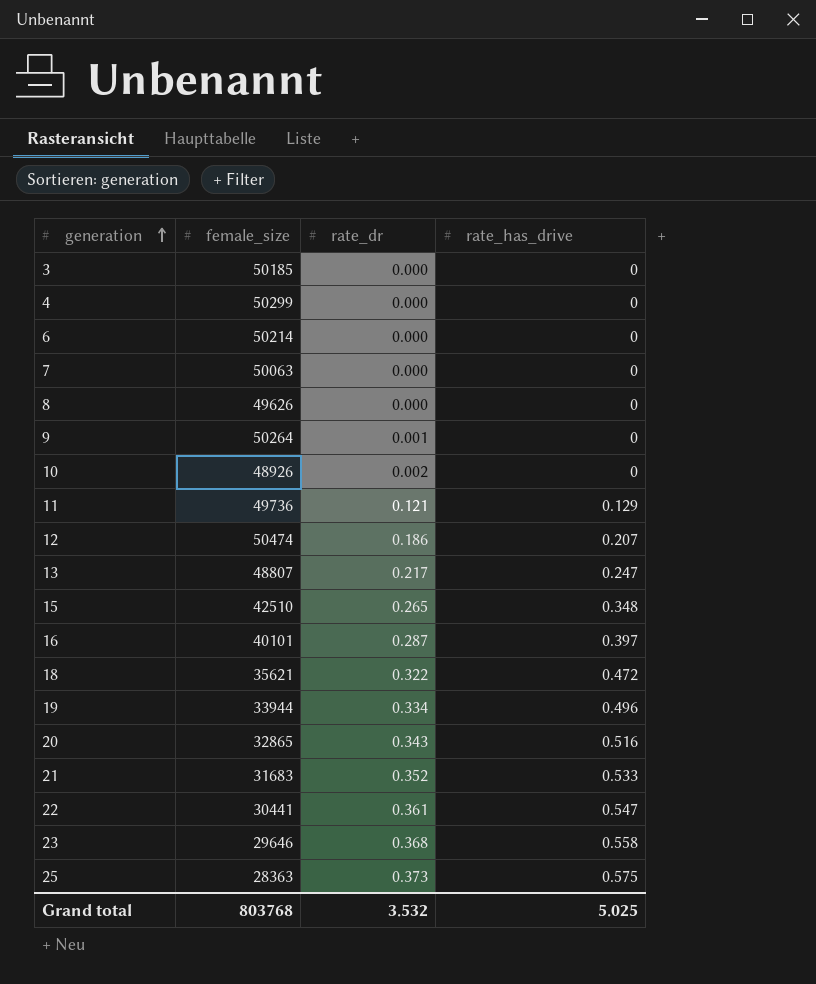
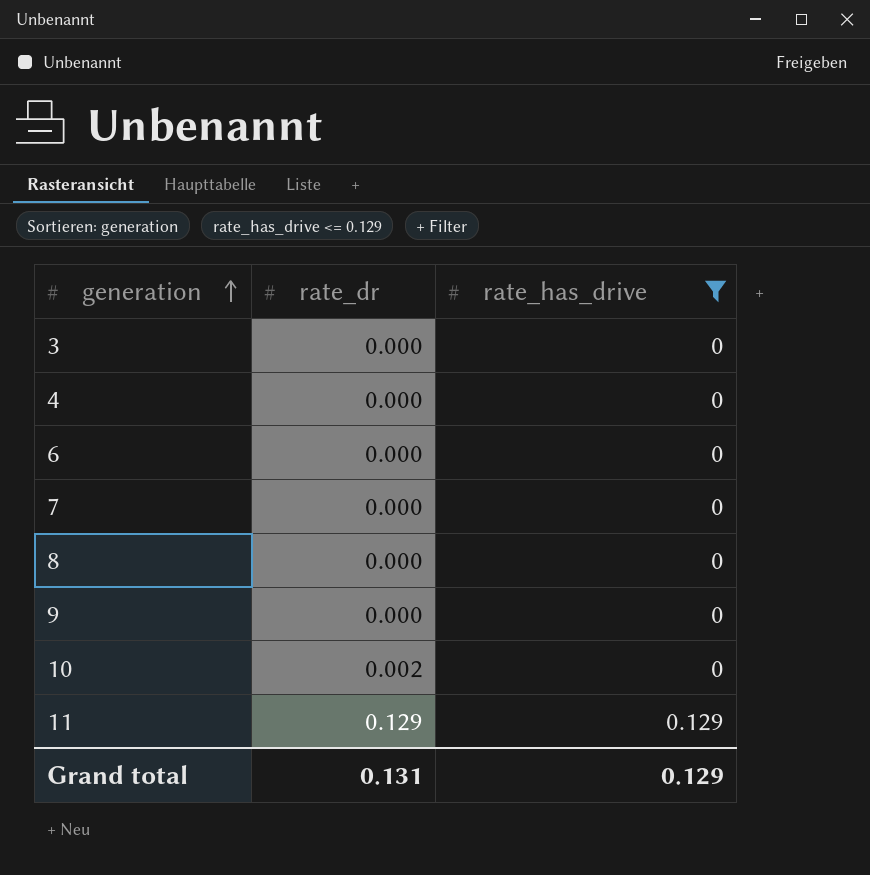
filter: none -> rate_has_drive <= 0.129
column female_size | position: 2 -> none
9 | rate_dr: 0.001 -> 0.000
11 | rate_dr: 0.121 -> 0.129
Grand total | rate_dr: 3.532 -> 0.131
Grand total | rate_has_drive: 5.025 -> 0.129

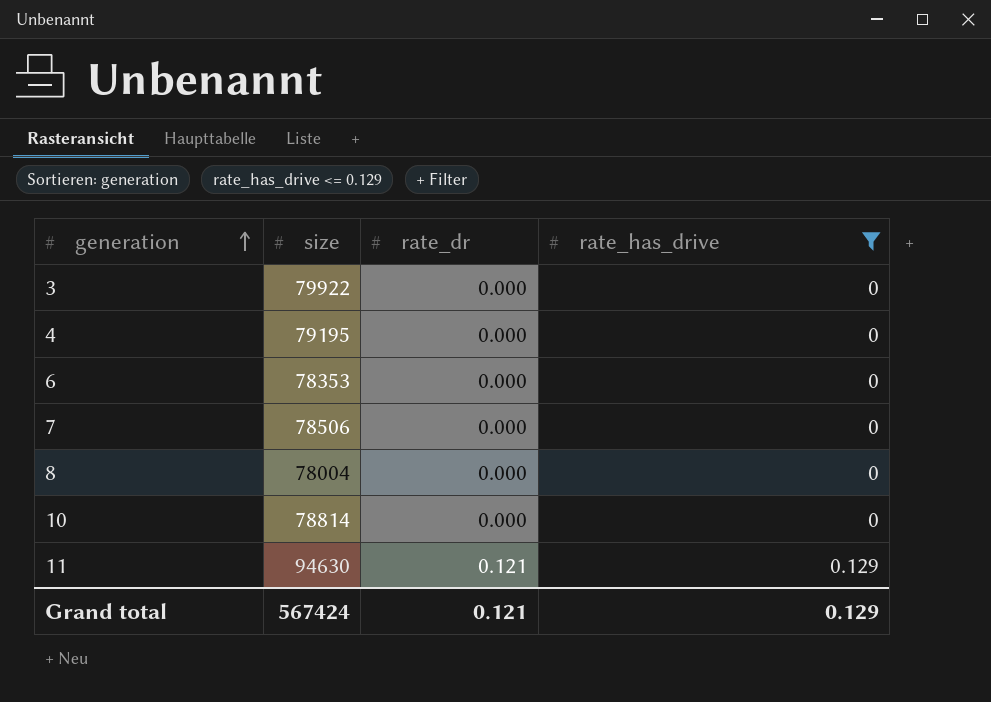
column size | position: none -> 2
row 9: 0.000 | 0 -> none
10 | rate_dr: 0.002 -> 0.000
11 | rate_dr: 0.129 -> 0.121
Grand total | rate_dr: 0.131 -> 0.121

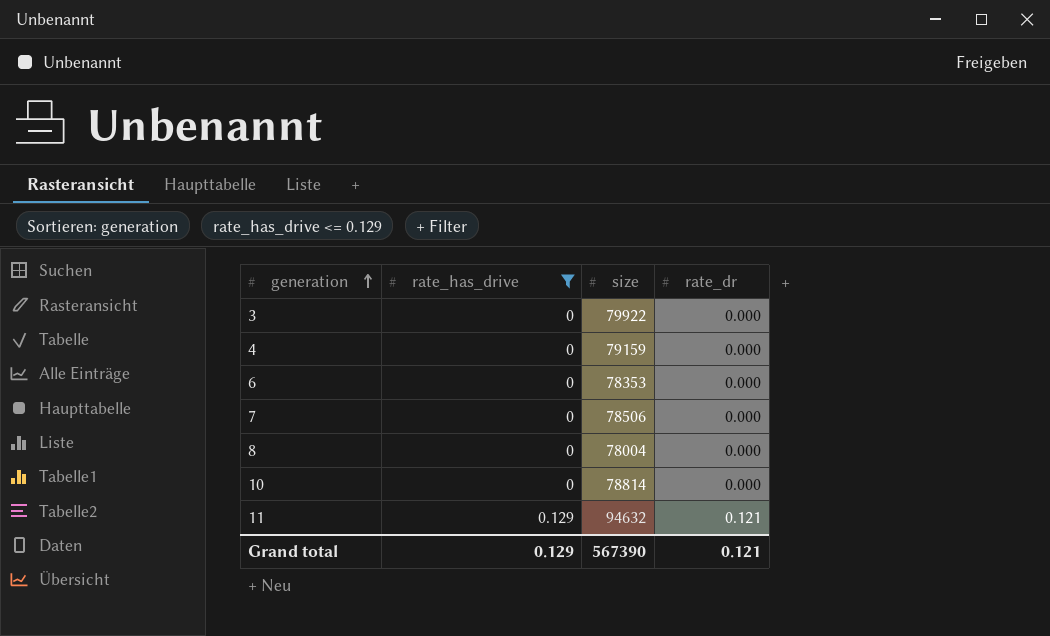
column rate_has_drive | position: 4 -> 2
4 | size: 79195 -> 79159
11 | size: 94630 -> 94632
Grand total | size: 567424 -> 567390

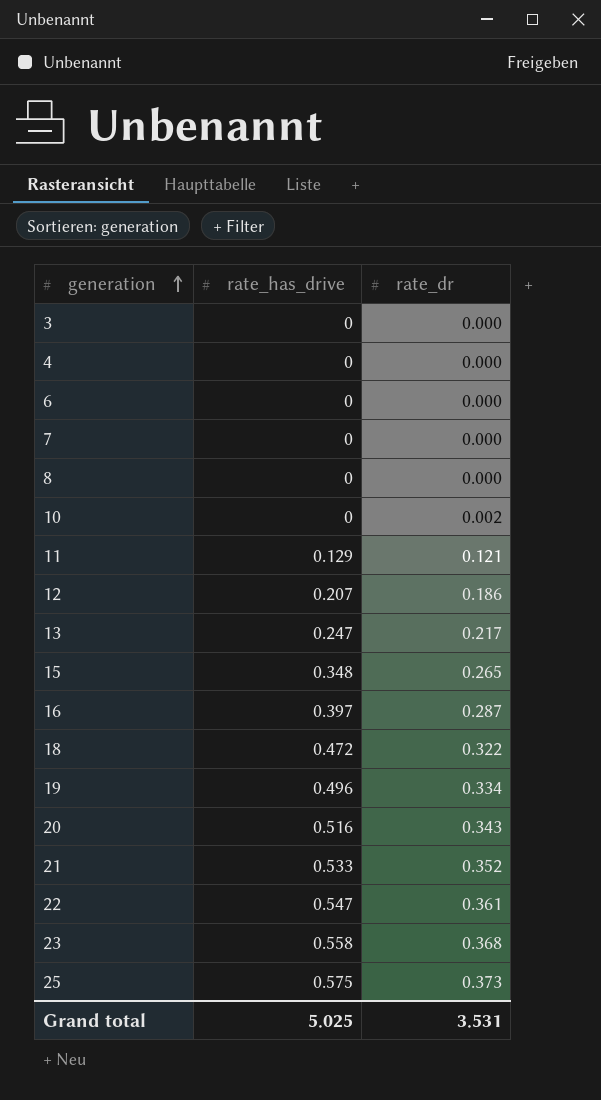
filter: rate_has_drive <= 0.129 -> none
column size | position: 3 -> none
10 | rate_dr: 0.000 -> 0.002
Grand total | rate_has_drive: 0.129 -> 5.025
Grand total | rate_dr: 0.121 -> 3.531

